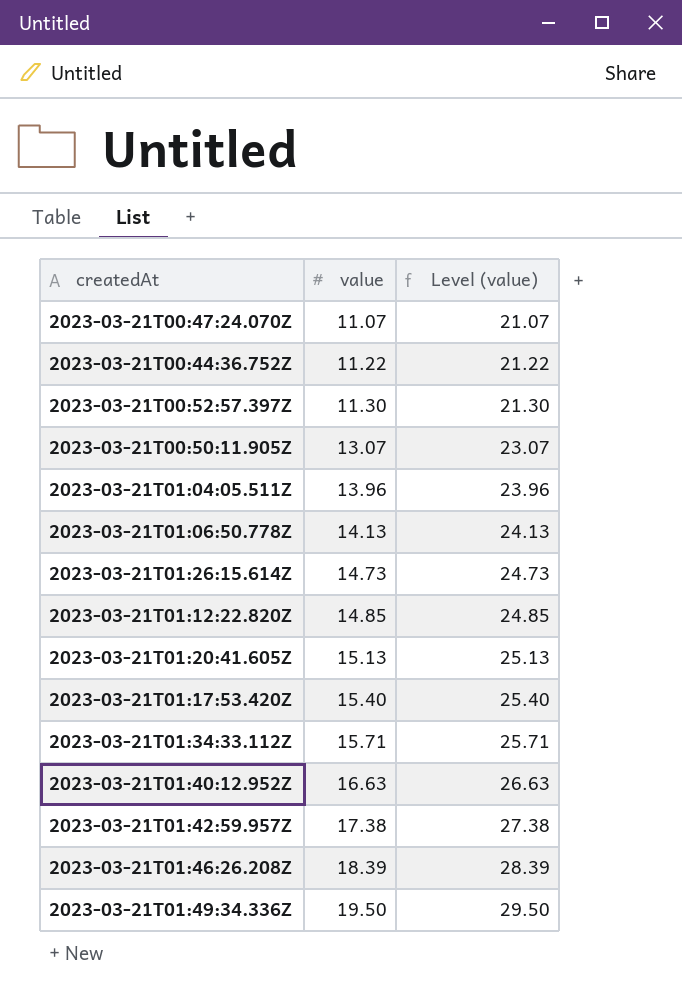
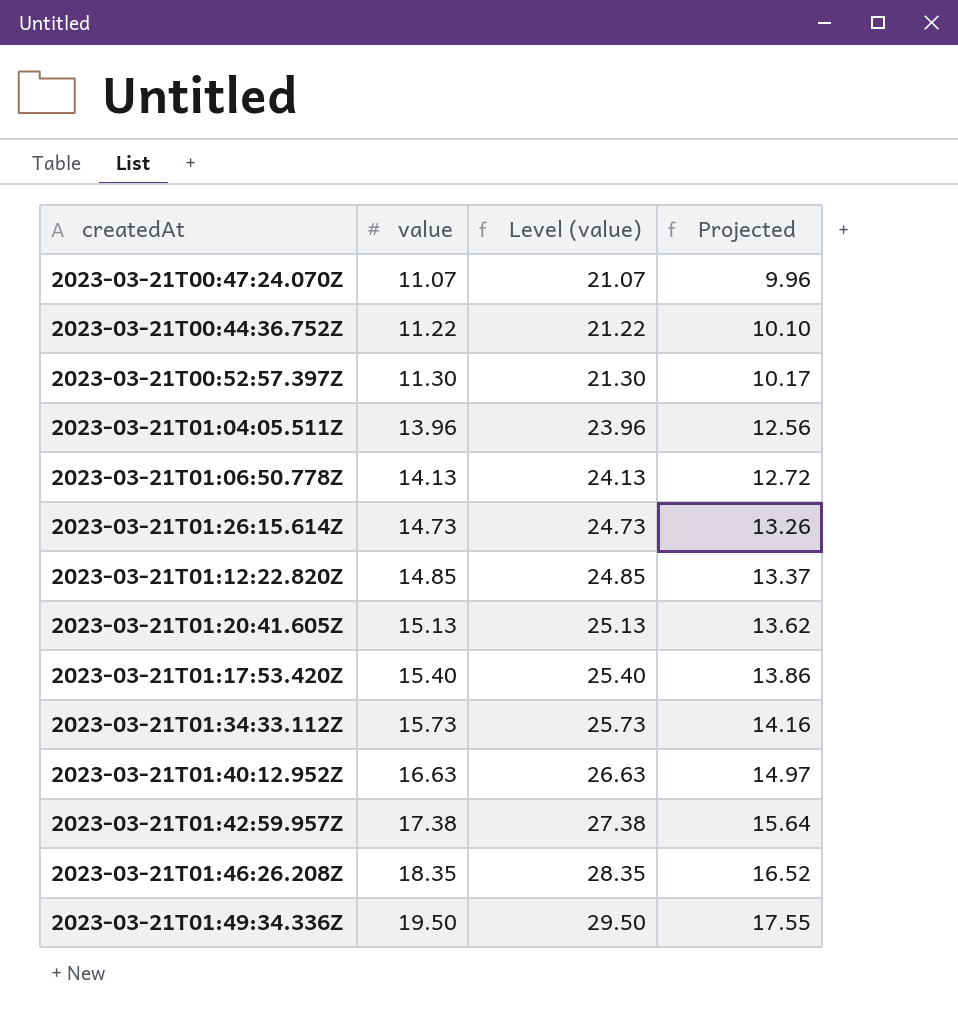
column Projected | formula: none -> [value] * 0.9
row 2023-03-21T00:50:11.905Z: 13.07 | 23.07 -> none
2023-03-21T01:34:33.112Z | value: 15.71 -> 15.73
2023-03-21T01:34:33.112Z | Level (value): 25.71 -> 25.73
2023-03-21T01:46:26.208Z | value: 18.39 -> 18.35
2023-03-21T01:46:26.208Z | Level (value): 28.39 -> 28.35

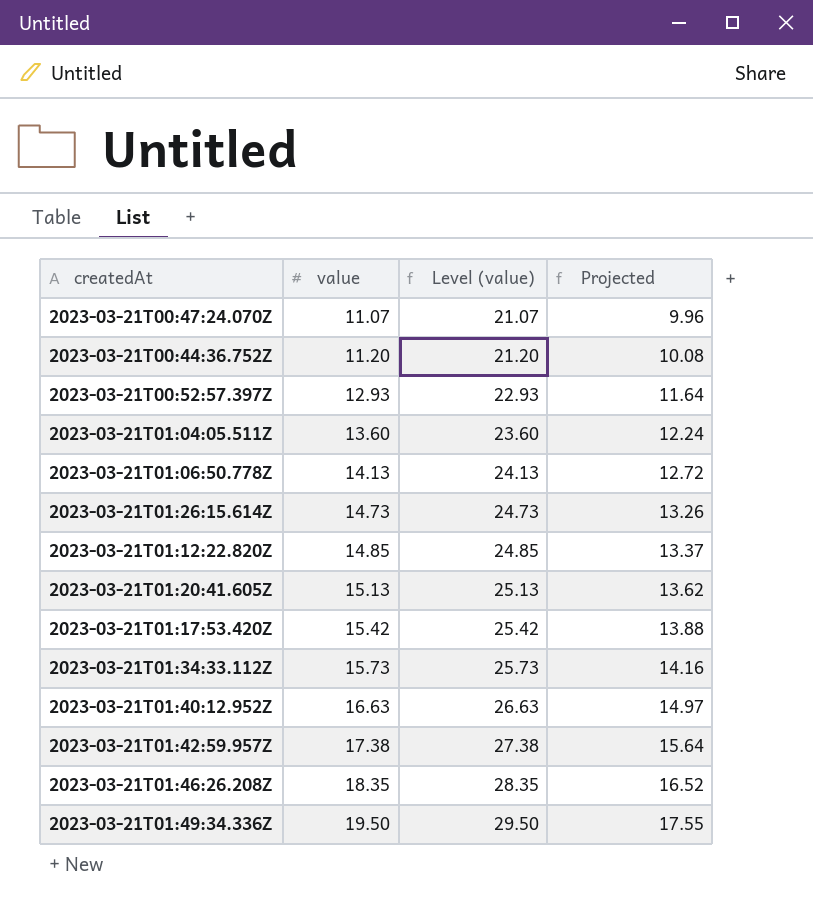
2023-03-21T00:44:36.752Z | value: 11.22 -> 11.20
2023-03-21T00:44:36.752Z | Level (value): 21.22 -> 21.20
2023-03-21T00:44:36.752Z | Projected: 10.10 -> 10.08
2023-03-21T00:52:57.397Z | value: 11.30 -> 12.93
2023-03-21T00:52:57.397Z | Level (value): 21.30 -> 22.93
2023-03-21T00:52:57.397Z | Projected: 10.17 -> 11.64
2023-03-21T01:04:05.511Z | value: 13.96 -> 13.60
2023-03-21T01:04:05.511Z | Level (value): 23.96 -> 23.60
2023-03-21T01:04:05.511Z | Projected: 12.56 -> 12.24
2023-03-21T01:17:53.420Z | value: 15.40 -> 15.42
2023-03-21T01:17:53.420Z | Level (value): 25.40 -> 25.42
2023-03-21T01:17:53.420Z | Projected: 13.86 -> 13.88

